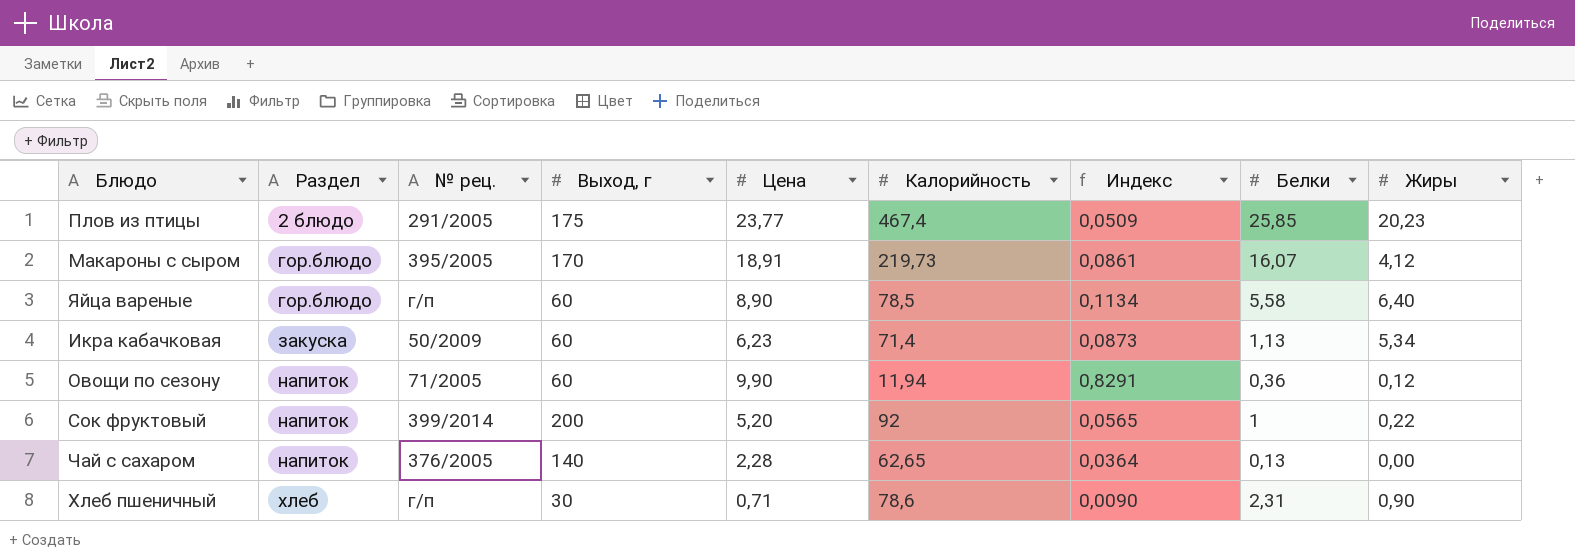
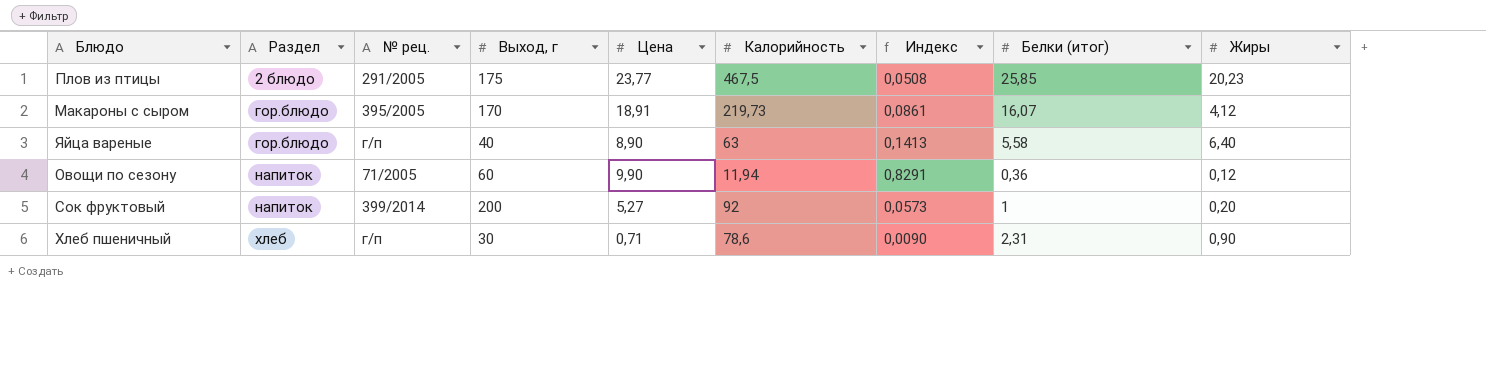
column name: Белки -> Белки (итог)
row Икра кабачковая: закуска | 50/2009 | 60 | 6,23 | 71,4 | 0,0873 | 1,13 | 5,34 -> none
row Чай с сахаром: напиток | 376/2005 | 140 | 2,28 | 62,65 | 0,0364 | 0,13 | 0,00 -> none
Плов из птицы | Калорийность: 467,4 -> 467,5
Плов из птицы | Индекс: 0,0509 -> 0,0508
Яйца вареные | Выход, г: 60 -> 40
Яйца вареные | Калорийность: 78,5 -> 63
Яйца вареные | Индекс: 0,1134 -> 0,1413
Сок фруктовый | Цена: 5,20 -> 5,27
Сок фруктовый | Индекс: 0,0565 -> 0,0573
Сок фруктовый | Жиры: 0,22 -> 0,20

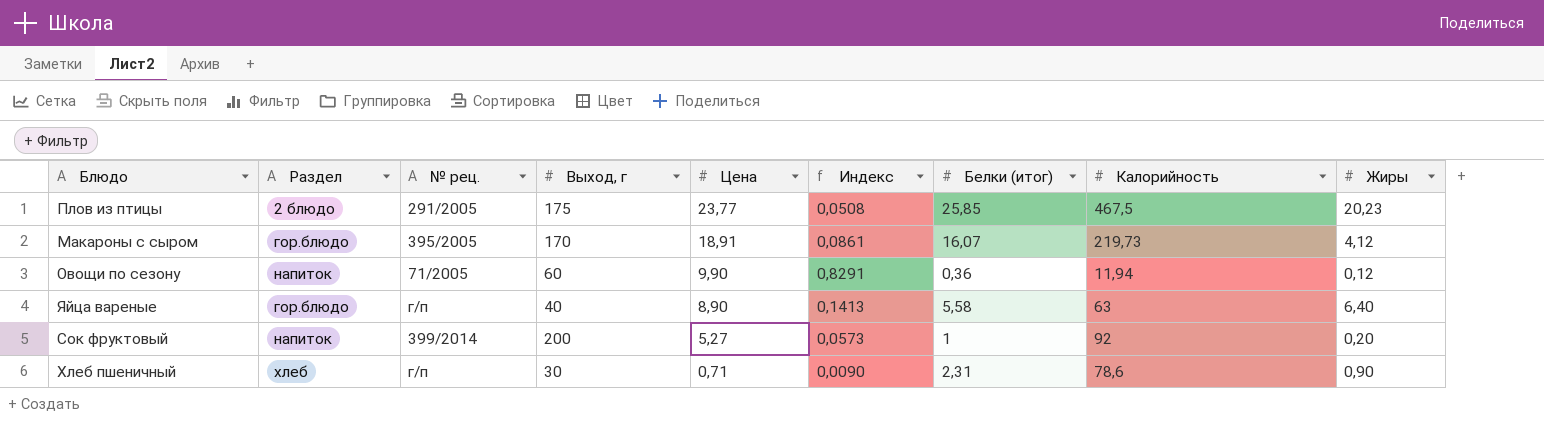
row order: Раздел ascending -> Цена descending
column Калорийность | position: 6 -> 8

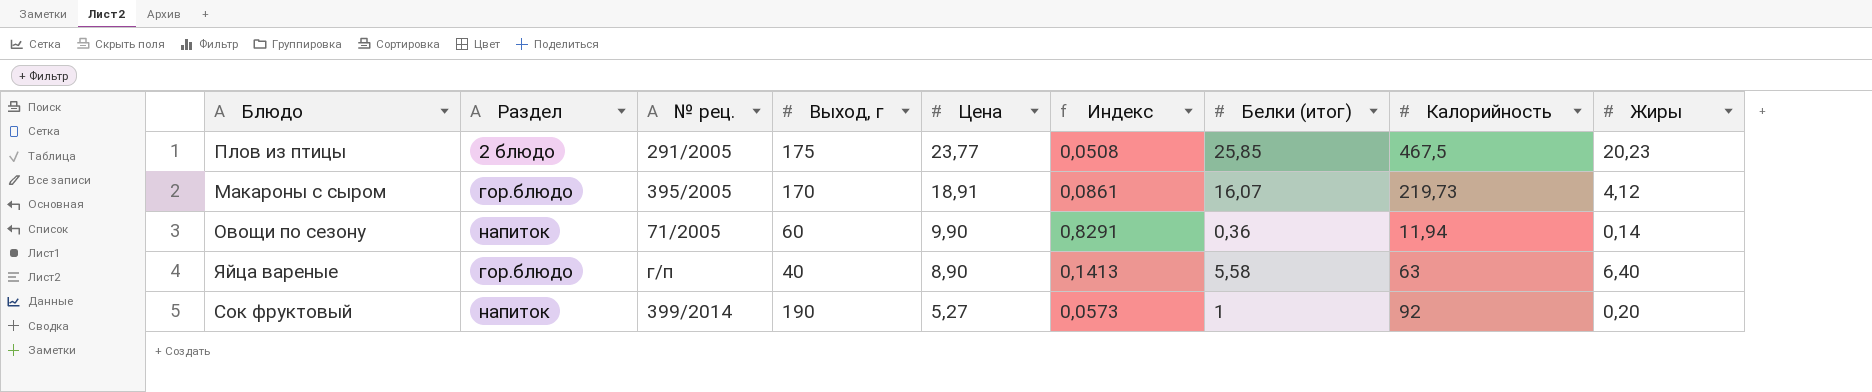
row Хлеб пшеничный: хлеб | г/п | 30 | 0,71 | 0,0090 | 2,31 | 78,6 | 0,90 -> none
Овощи по сезону | Жиры: 0,12 -> 0,14
Сок фруктовый | Выход, г: 200 -> 190

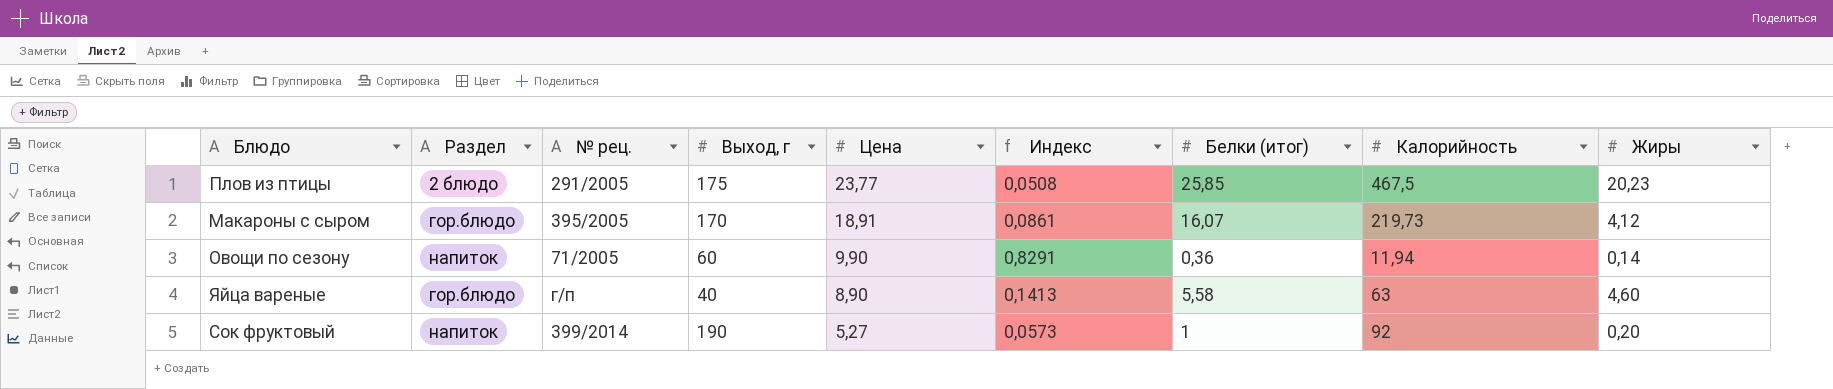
Яйца вареные | Жиры: 6,40 -> 4,60

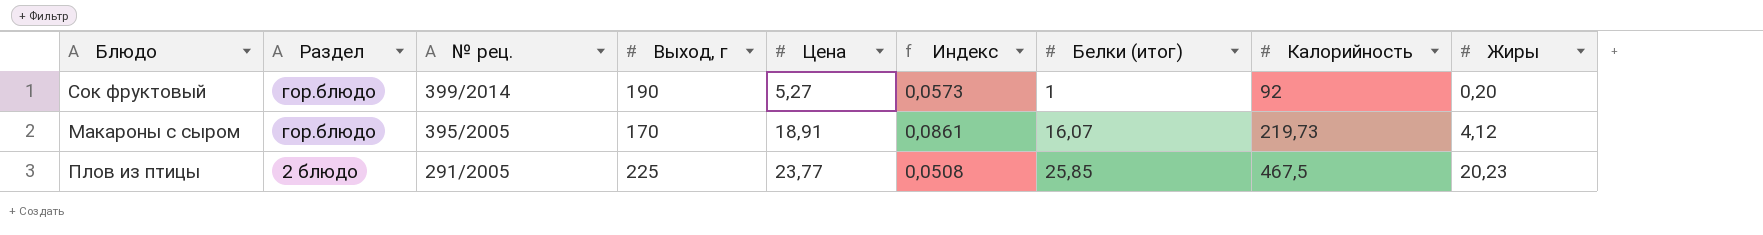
row order: Цена descending -> Раздел descending
row Овощи по сезону: напиток | 71/2005 | 60 | 9,90 | 0,8291 | 0,36 | 11,94 | 0,14 -> none
row Яйца вареные: гор.блюдо | г/п | 40 | 8,90 | 0,1413 | 5,58 | 63 | 4,60 -> none
Сок фруктовый | Раздел: напиток -> гор.блюдо
Плов из птицы | Выход, г: 175 -> 225

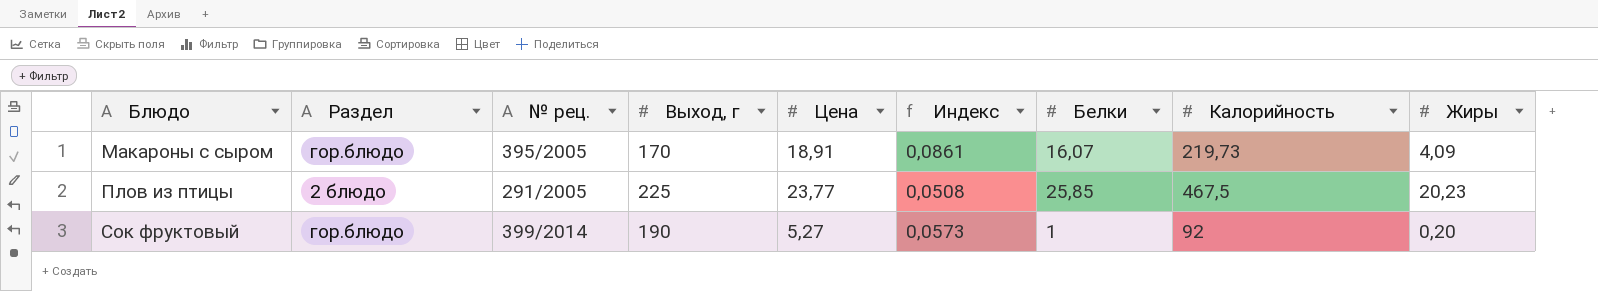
row order: Раздел descending -> Блюдо ascending
column name: Белки (итог) -> Белки
Макароны с сыром | Жиры: 4,12 -> 4,09

